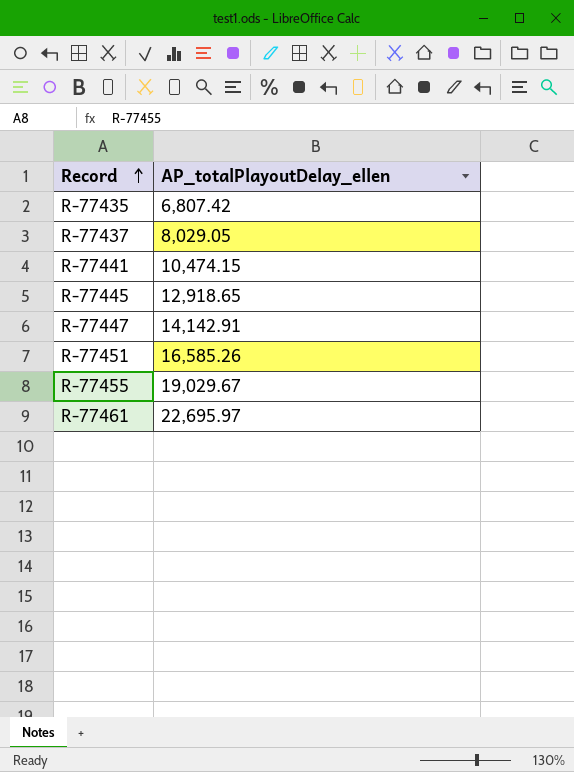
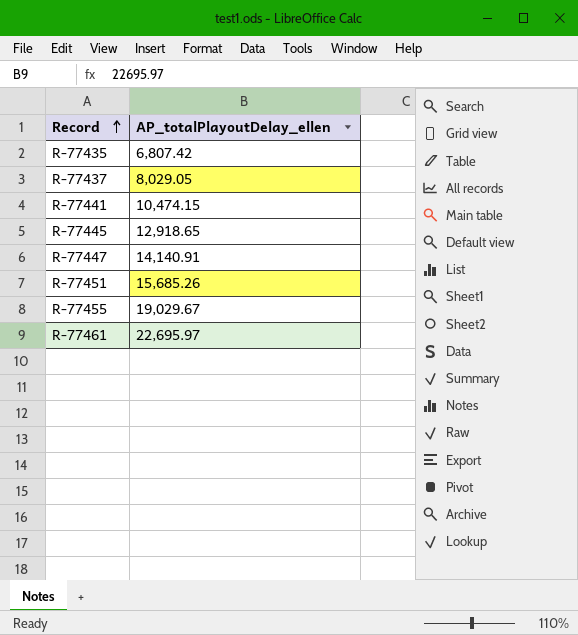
R-77447 | AP_totalPlayoutDelay_ellen: 14,142.91 -> 14,140.91
R-77451 | AP_totalPlayoutDelay_ellen: 16,585.26 -> 15,685.26

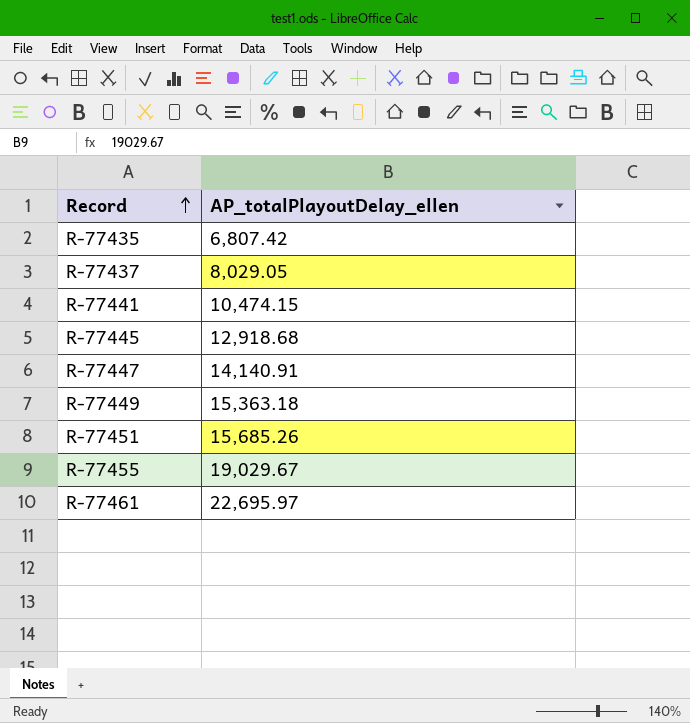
R-77445 | AP_totalPlayoutDelay_ellen: 12,918.65 -> 12,918.68
row R-77449: none -> 15,363.18

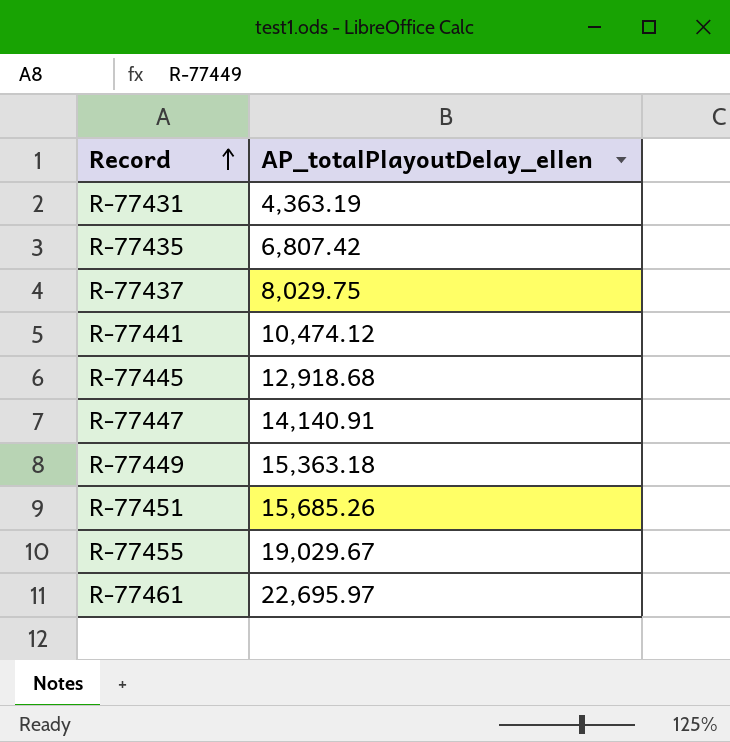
row R-77431: none -> 4,363.19
R-77437 | AP_totalPlayoutDelay_ellen: 8,029.05 -> 8,029.75
R-77441 | AP_totalPlayoutDelay_ellen: 10,474.15 -> 10,474.12

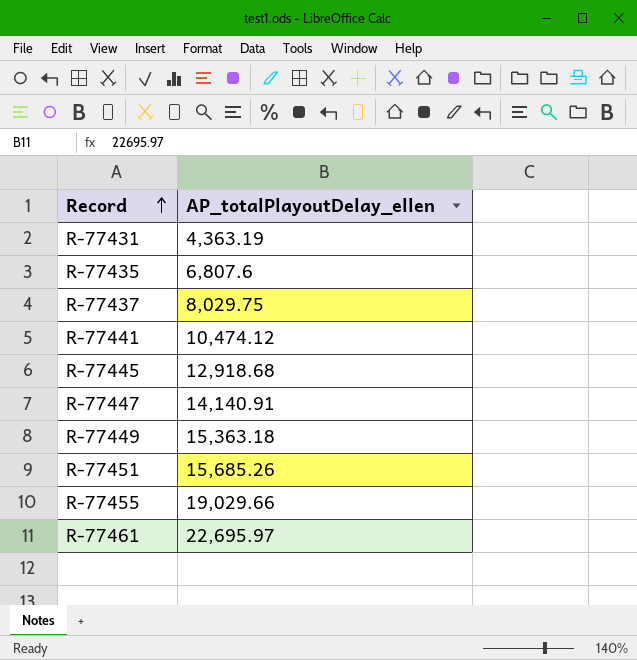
R-77435 | AP_totalPlayoutDelay_ellen: 6,807.42 -> 6,807.6
R-77455 | AP_totalPlayoutDelay_ellen: 19,029.67 -> 19,029.66

